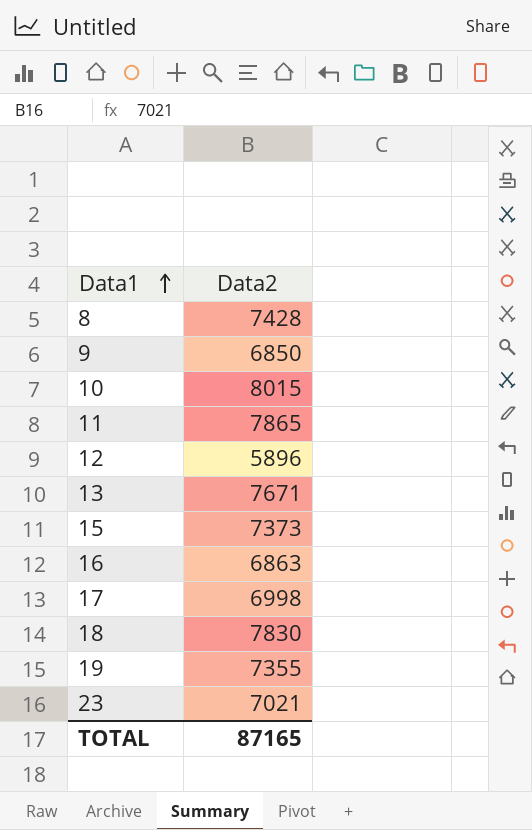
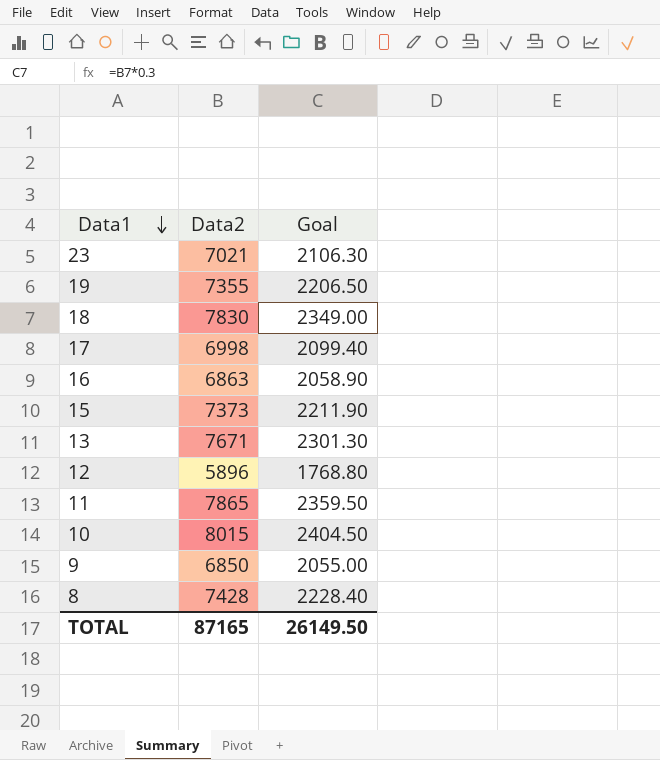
row order: Data1 ascending -> Data1 descending
column Goal | formula: none -> [Data2] * 0.3

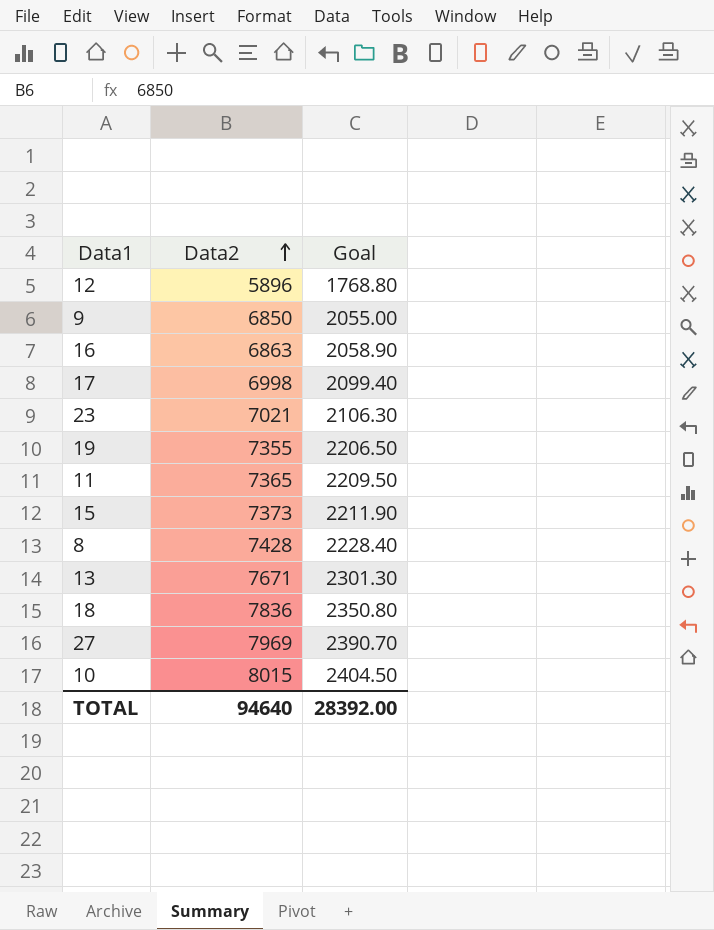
row order: Data1 descending -> Data2 ascending
11 | Data2: 7865 -> 7365
11 | Goal: 2359.50 -> 2209.50
18 | Data2: 7830 -> 7836
18 | Goal: 2349.00 -> 2350.80
row 27: none -> 7969 | 2390.70
TOTAL | Data2: 87165 -> 94640
TOTAL | Goal: 26149.50 -> 28392.00

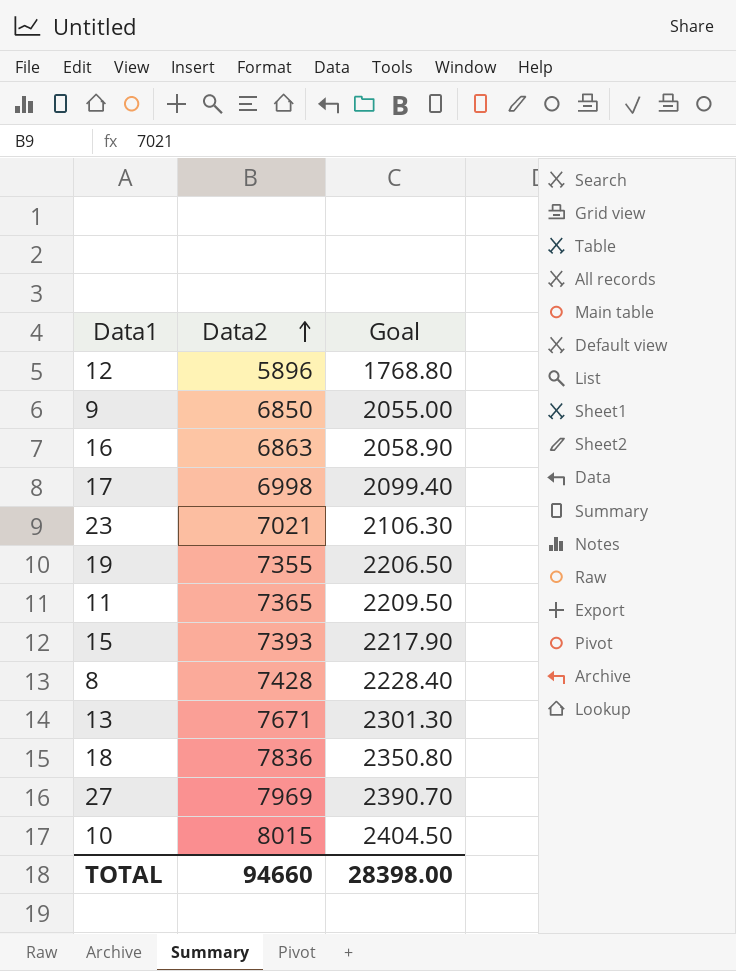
15 | Data2: 7373 -> 7393
15 | Goal: 2211.90 -> 2217.90
TOTAL | Data2: 94640 -> 94660
TOTAL | Goal: 28392.00 -> 28398.00

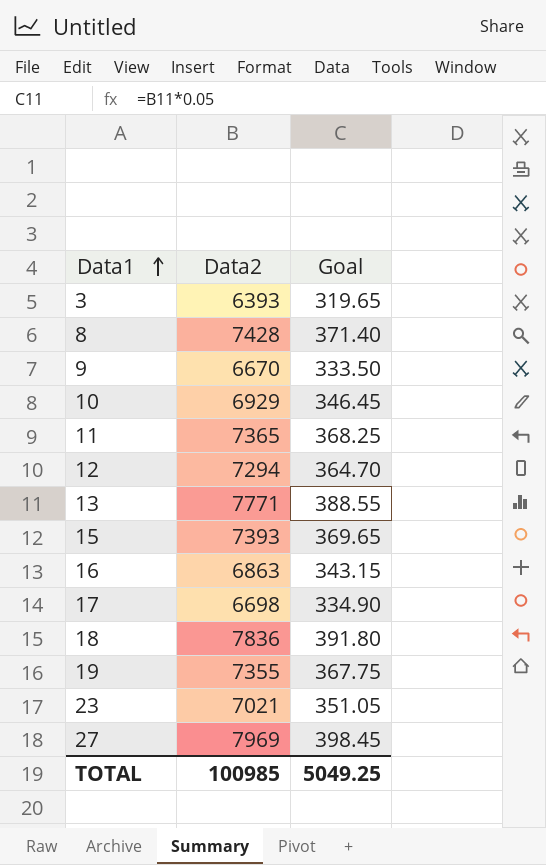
row order: Data2 ascending -> Data1 ascending
column Goal | formula: [Data2] * 0.3 -> [Data2] * 0.05
row 3: none -> 6393 | 319.65
9 | Data2: 6850 -> 6670
10 | Data2: 8015 -> 6929
12 | Data2: 5896 -> 7294
13 | Data2: 7671 -> 7771
17 | Data2: 6998 -> 6698
TOTAL | Data2: 94660 -> 100985
TOTAL | Goal: 28398.00 -> 5049.25

